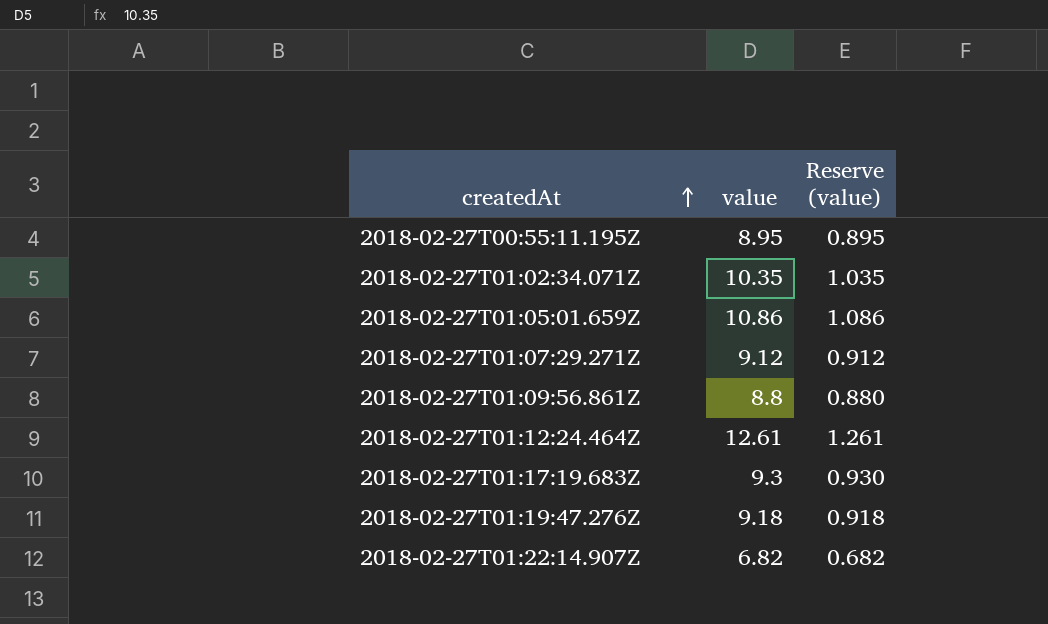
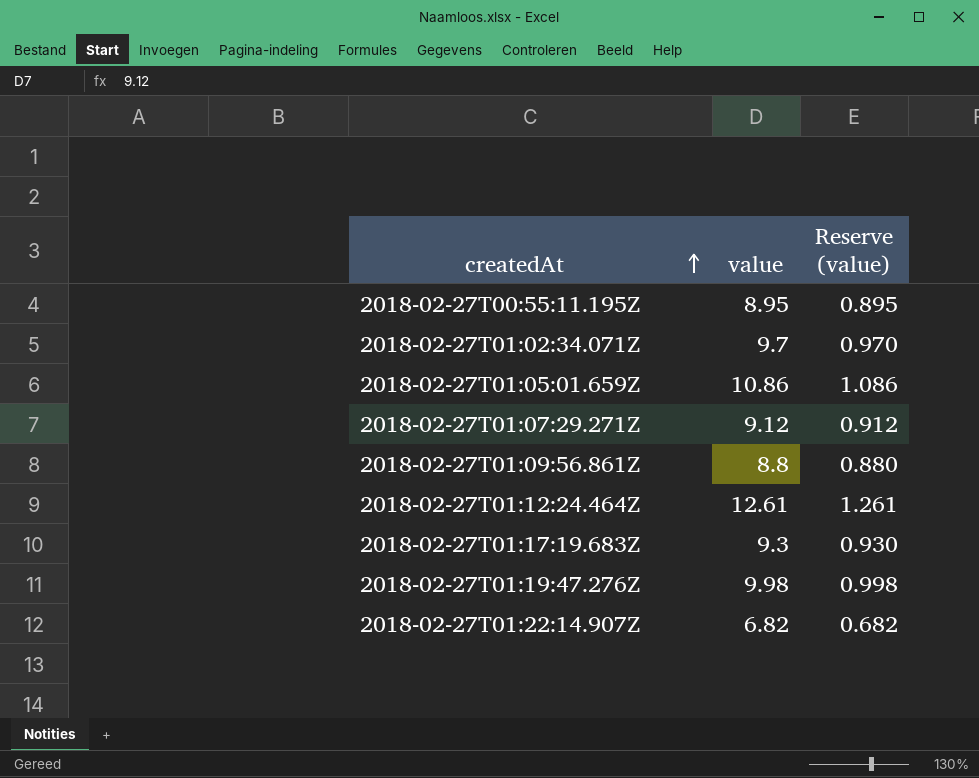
2018-02-27T01:02:34.071Z | value: 10.35 -> 9.7
2018-02-27T01:02:34.071Z | Reserve (value): 1.035 -> 0.970
2018-02-27T01:19:47.276Z | value: 9.18 -> 9.98
2018-02-27T01:19:47.276Z | Reserve (value): 0.918 -> 0.998

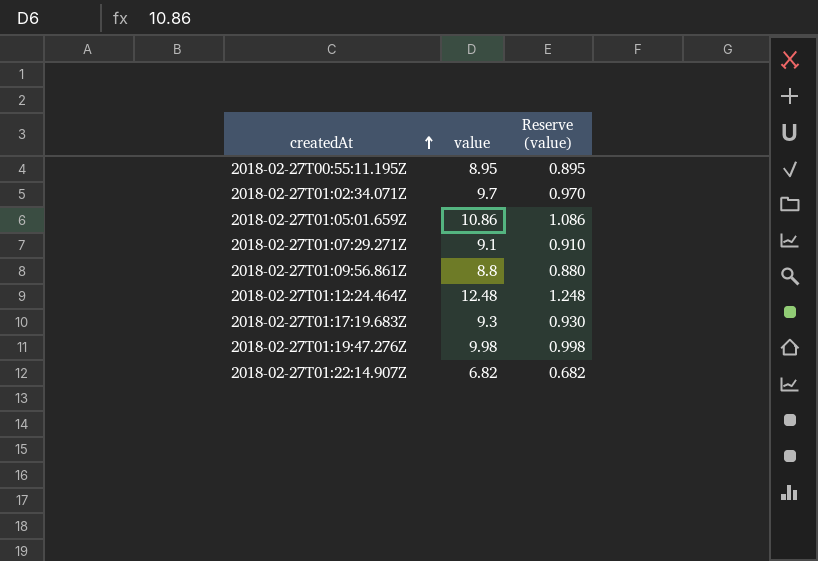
2018-02-27T01:07:29.271Z | value: 9.12 -> 9.1
2018-02-27T01:07:29.271Z | Reserve (value): 0.912 -> 0.910
2018-02-27T01:12:24.464Z | value: 12.61 -> 12.48
2018-02-27T01:12:24.464Z | Reserve (value): 1.261 -> 1.248

